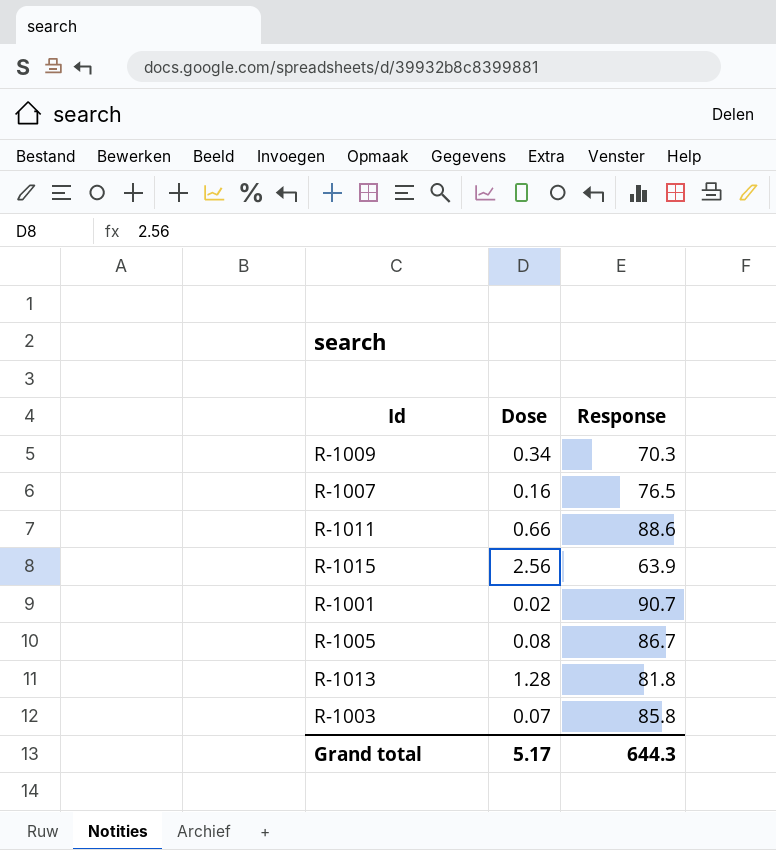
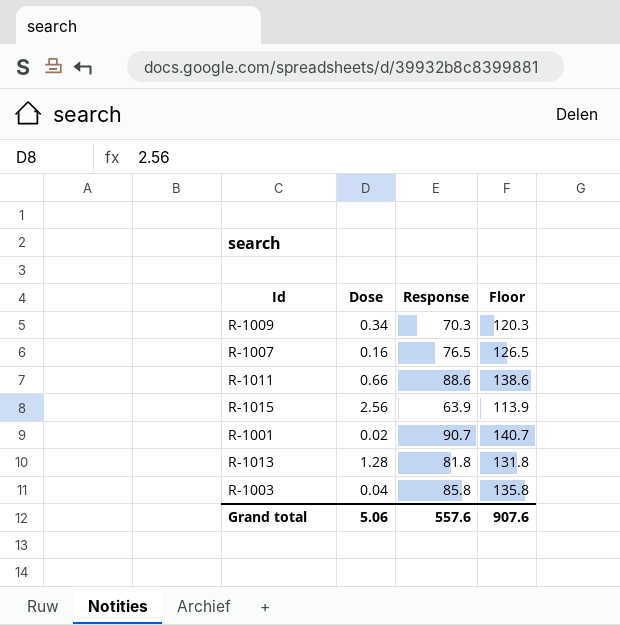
column Floor | formula: none -> [Response] + 50
row R-1005: 0.08 | 86.7 -> none
R-1003 | Dose: 0.07 -> 0.04
Grand total | Dose: 5.17 -> 5.06
Grand total | Response: 644.3 -> 557.6

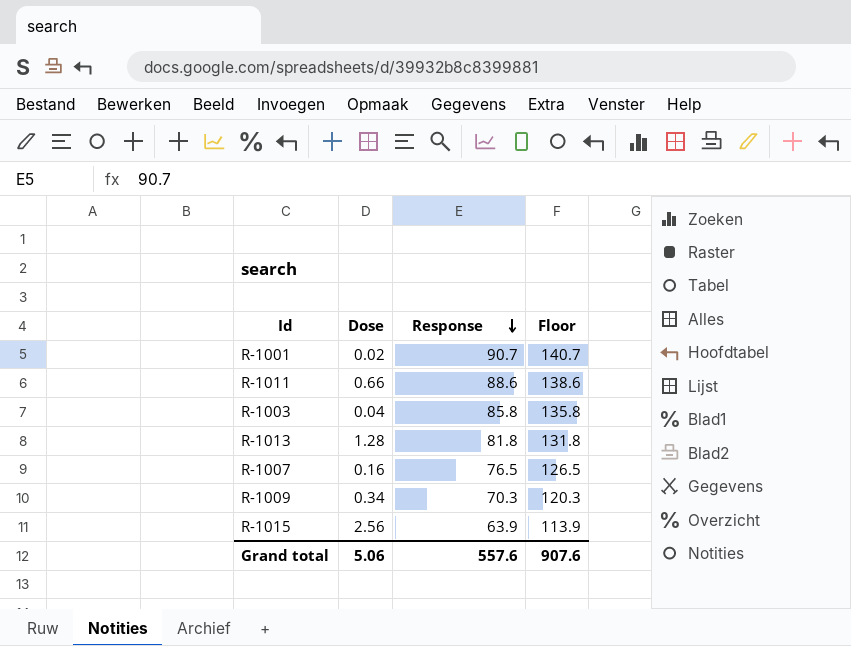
row order: none -> Response descending

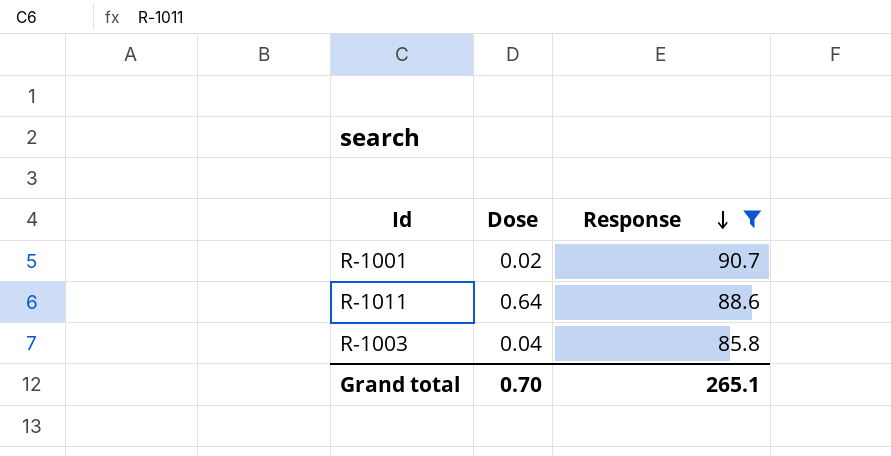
filter: none -> Response >= 85.8
column Floor | formula: [Response] + 50 -> none
R-1011 | Dose: 0.66 -> 0.64
Grand total | Dose: 5.06 -> 0.70
Grand total | Response: 557.6 -> 265.1

